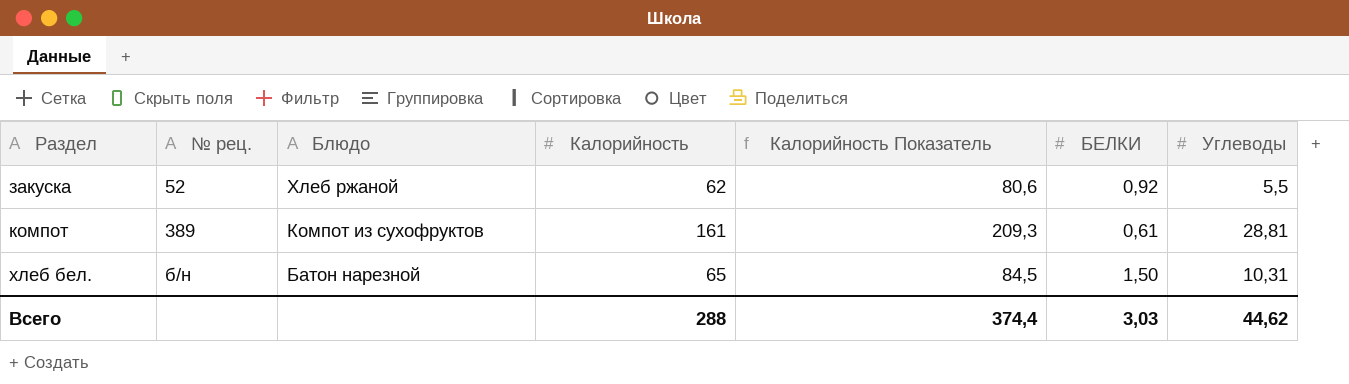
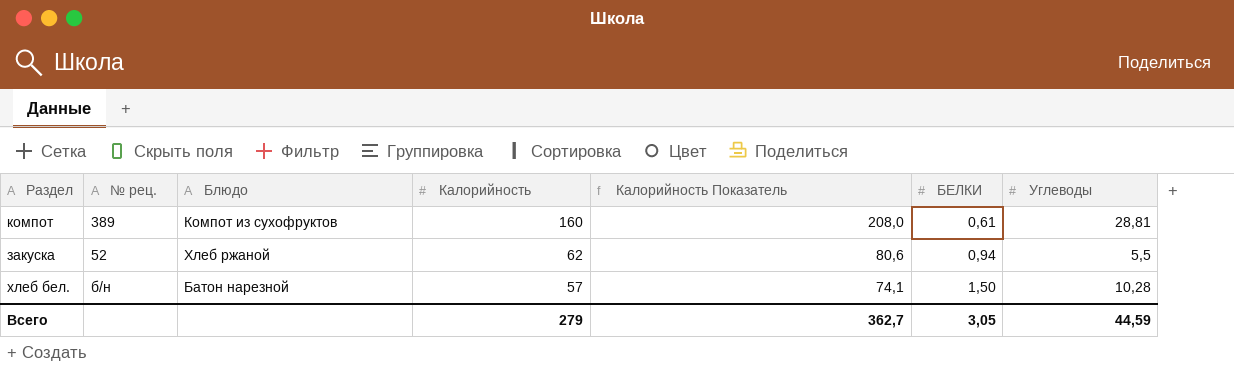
row order: Раздел ascending -> Калорийность descending
компот | Калорийность: 161 -> 160
компот | Калорийность Показатель: 209,3 -> 208,0
закуска | БЕЛКИ: 0,92 -> 0,94
хлеб бел. | Калорийность: 65 -> 57
хлеб бел. | Калорийность Показатель: 84,5 -> 74,1
хлеб бел. | Углеводы: 10,31 -> 10,28
Всего | Калорийность: 288 -> 279
Всего | Калорийность Показатель: 374,4 -> 362,7
Всего | БЕЛКИ: 3,03 -> 3,05
Всего | Углеводы: 44,62 -> 44,59

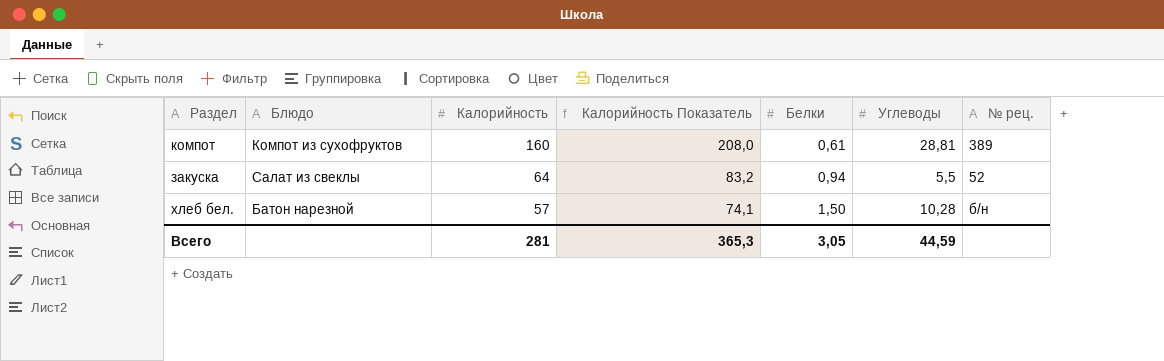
column name: БЕЛКИ -> Белки
column № рец. | position: 2 -> 7
закуска | Блюдо: Хлеб ржаной -> Салат из свеклы
закуска | Калорийность: 62 -> 64
закуска | Калорийность Показатель: 80,6 -> 83,2
Всего | Калорийность: 279 -> 281
Всего | Калорийность Показатель: 362,7 -> 365,3

